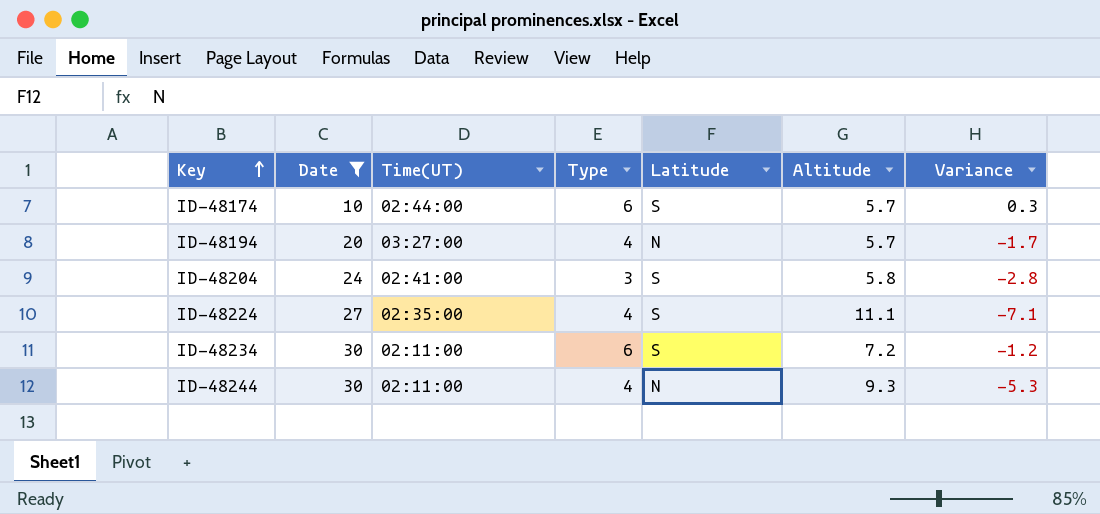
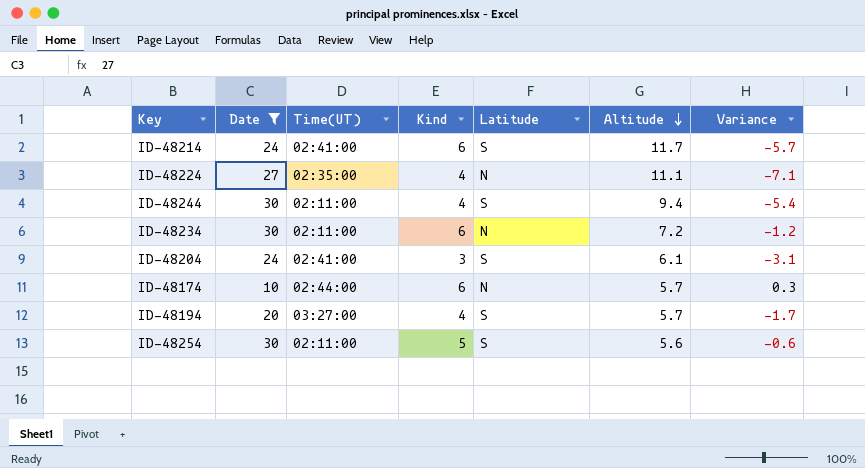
row order: Key ascending -> Altitude descending
column name: Type -> Kind
row ID-48214: none -> 24 | 02:41:00 | 6 | S | 11.7 | -5.7
ID-48224 | Latitude: S -> N
ID-48244 | Latitude: N -> S
ID-48244 | Altitude: 9.3 -> 9.4
ID-48244 | Variance: -5.3 -> -5.4
ID-48234 | Latitude: S -> N
ID-48204 | Altitude: 5.8 -> 6.1
ID-48204 | Variance: -2.8 -> -3.1
ID-48174 | Latitude: S -> N
ID-48194 | Latitude: N -> S
row ID-48254: none -> 30 | 02:11:00 | 5 | S | 5.6 | -0.6

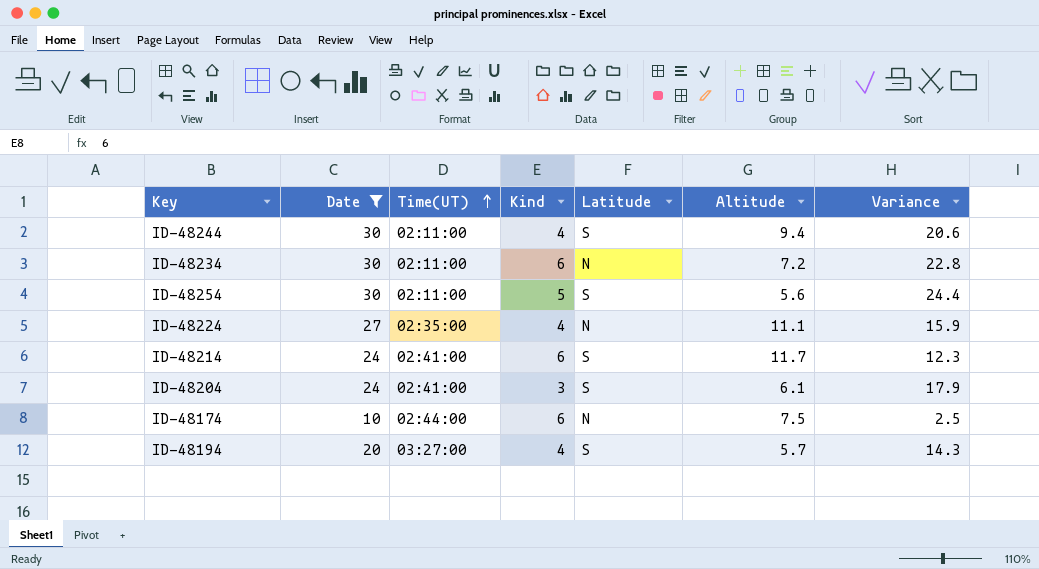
row order: Altitude descending -> Time(UT) ascending
column Variance | formula: [Kind] - [Altitude] -> [Date] - [Altitude]
ID-48174 | Altitude: 5.7 -> 7.5

